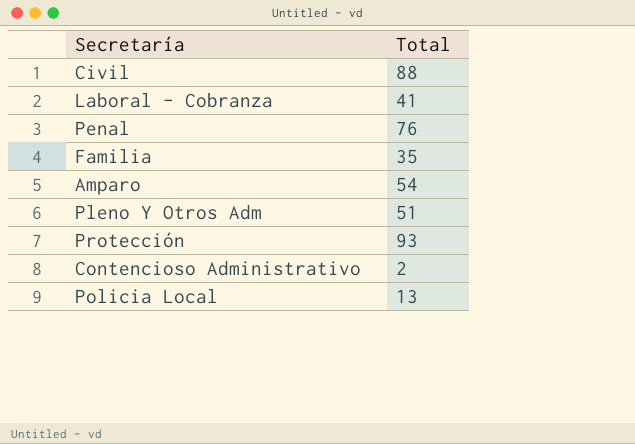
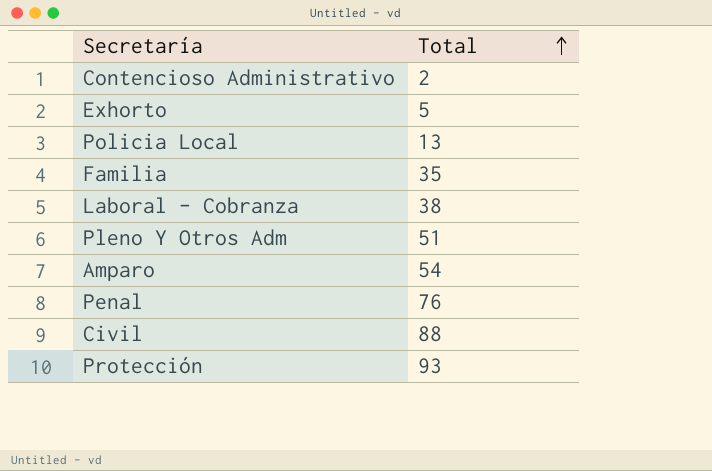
row order: none -> Total ascending
row Exhorto: none -> 5
Laboral - Cobranza | Total: 41 -> 38

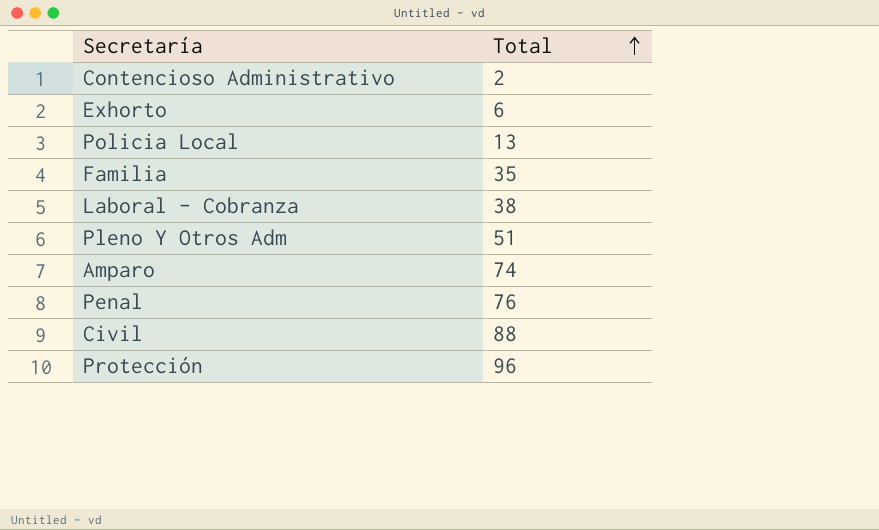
Exhorto | Total: 5 -> 6
Amparo | Total: 54 -> 74
Protección | Total: 93 -> 96

